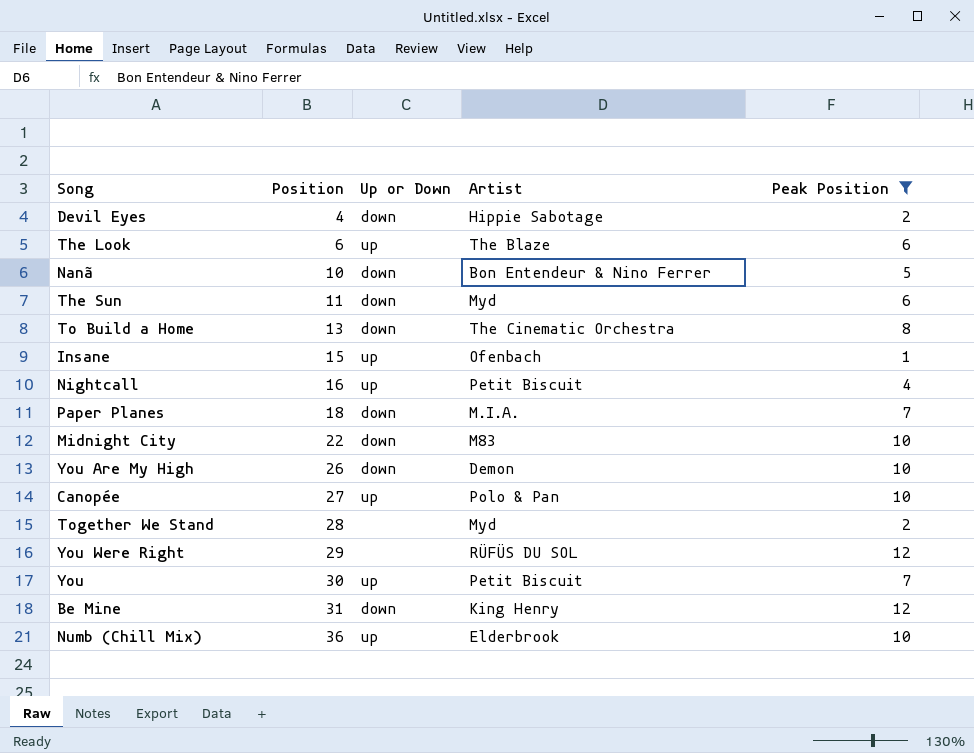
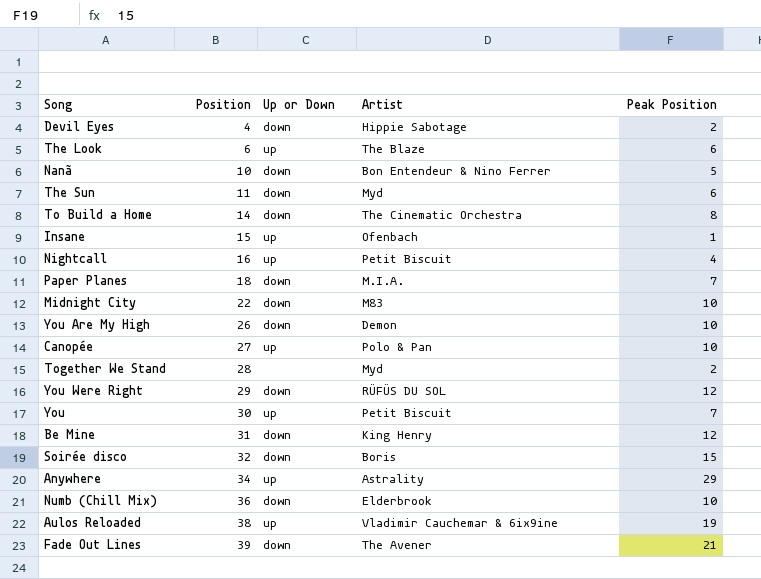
filter: Peak Position <= 12 -> none
To Build a Home | Position: 13 -> 14
You Were Right | Up or Down: none -> down
Numb (Chill Mix) | Up or Down: up -> down

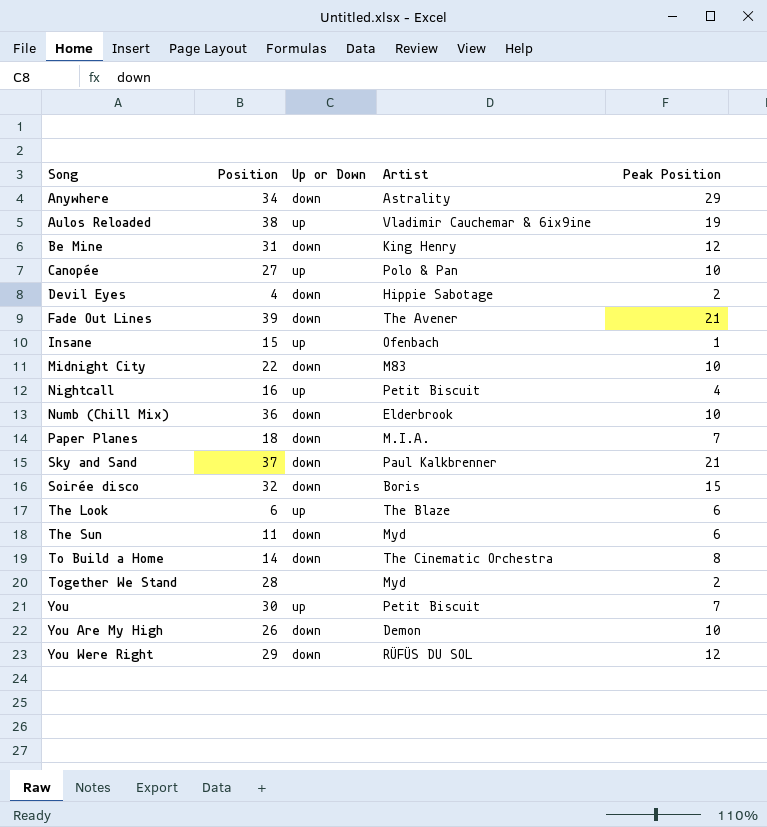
row order: Position ascending -> Song ascending
row Nanã: 10 | down | Bon Entendeur & Nino Ferrer | 5 -> none
Anywhere | Up or Down: up -> down
row Sky and Sand: none -> 37 | down | Paul Kalkbrenner | 21

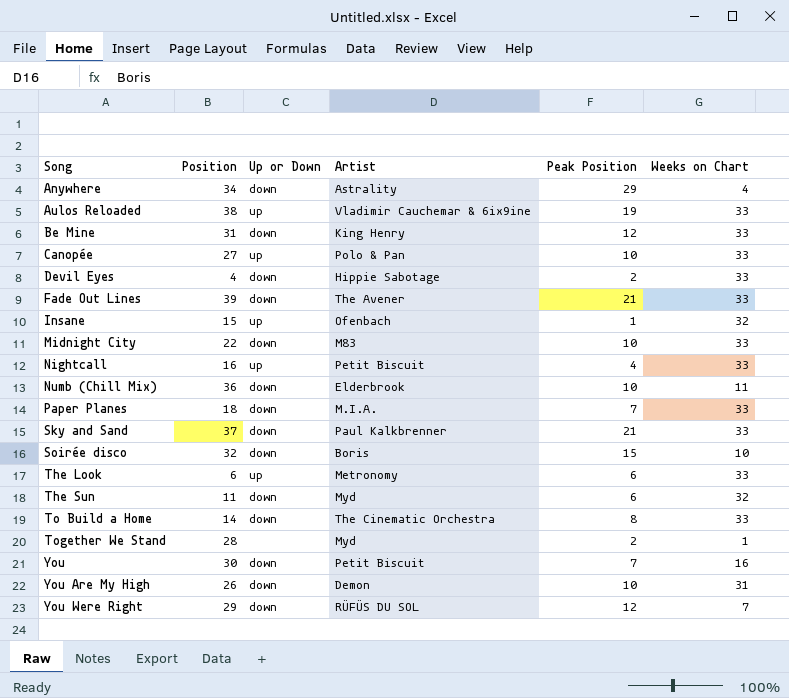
column Weeks on Chart | position: none -> 6
The Look | Artist: The Blaze -> Metronomy
You | Up or Down: up -> down

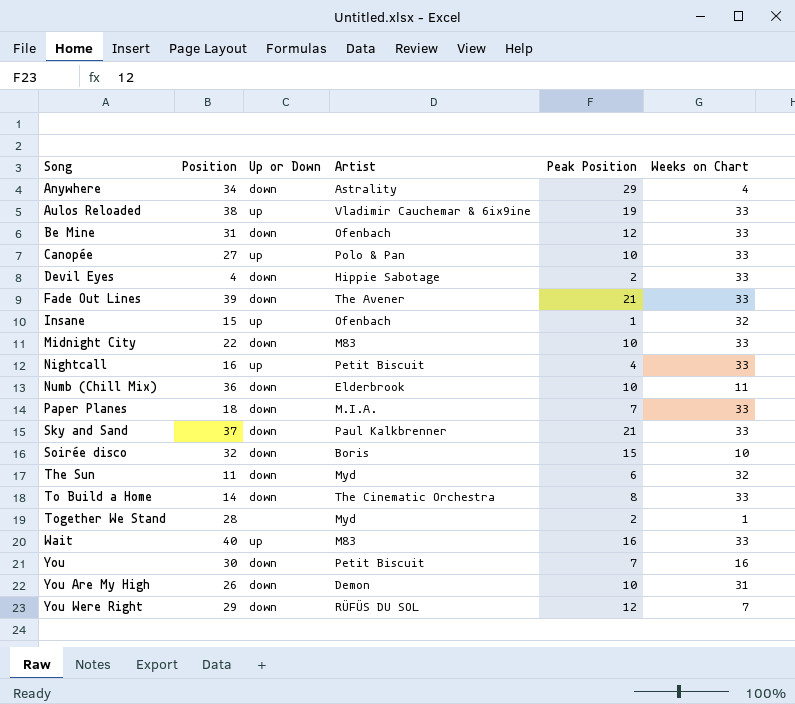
row The Look: 6 | up | Metronomy | 6 | 33 -> none
Be Mine | Artist: King Henry -> Ofenbach
row Wait: none -> 40 | up | M83 | 16 | 33

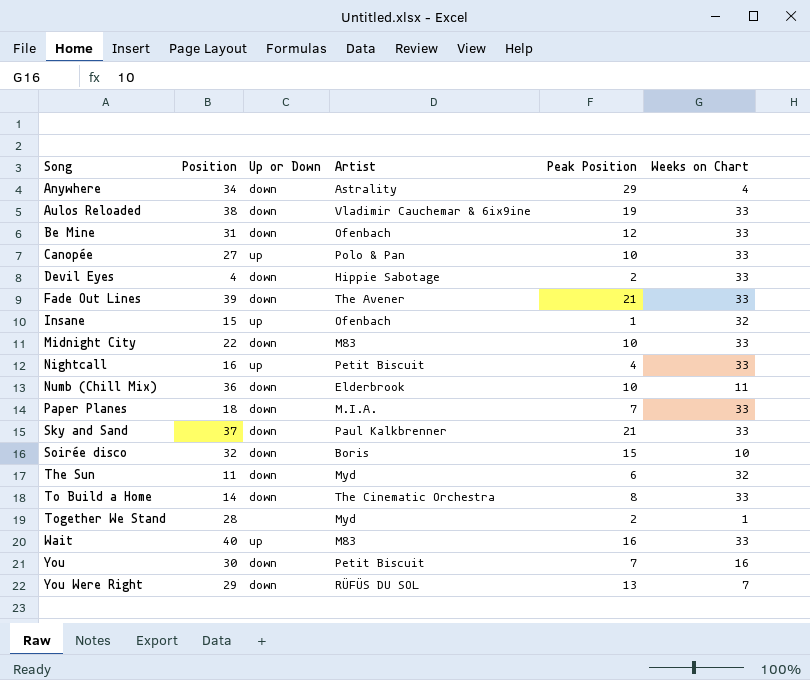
row You Are My High: 26 | down | Demon | 10 | 31 -> none
Aulos Reloaded | Up or Down: up -> down
You Were Right | Peak Position: 12 -> 13

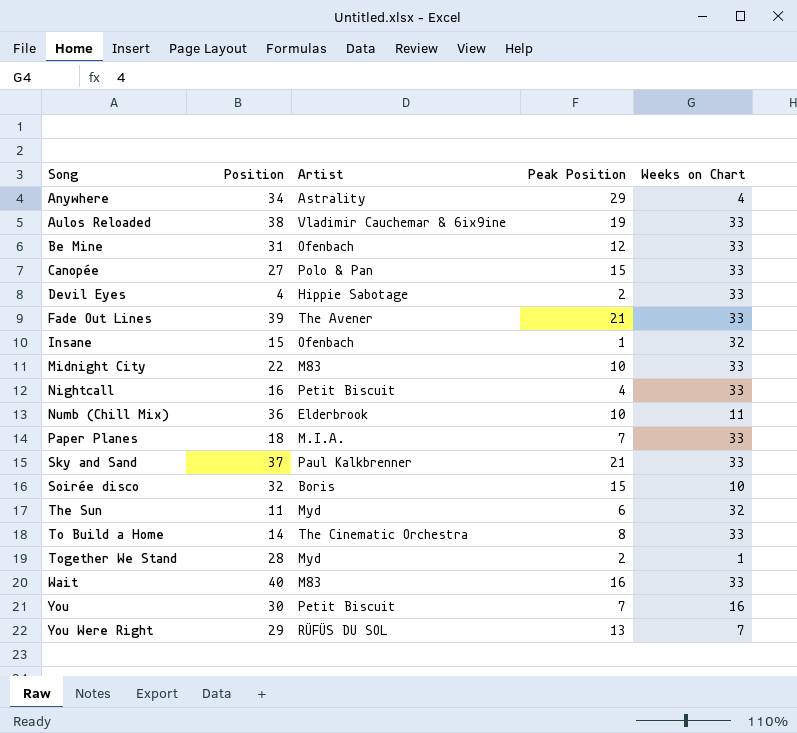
column Up or Down | position: 3 -> none
Canopée | Peak Position: 10 -> 15

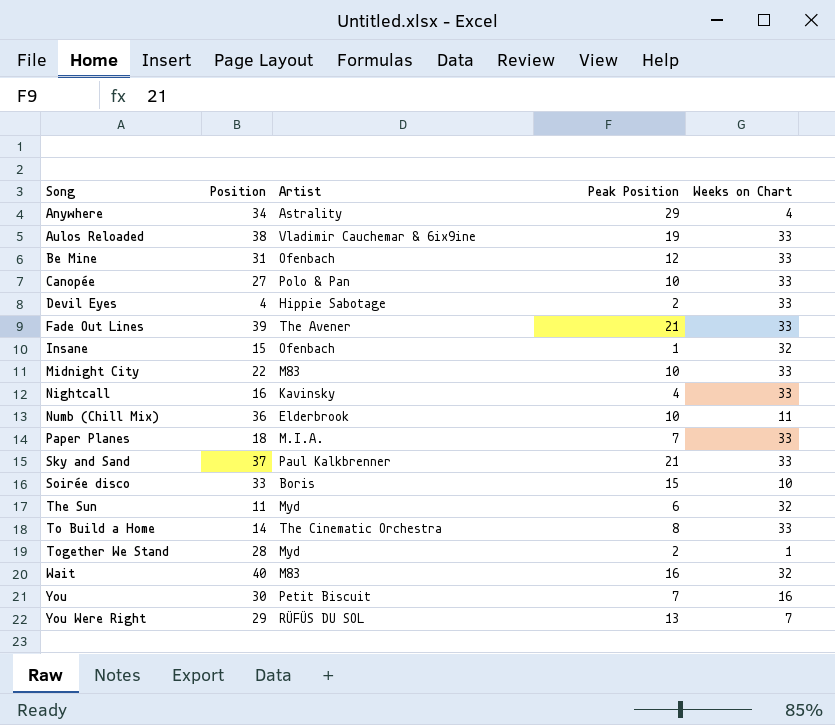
Canopée | Peak Position: 15 -> 10
Nightcall | Artist: Petit Biscuit -> Kavinsky
Soirée disco | Position: 32 -> 33
Wait | Weeks on Chart: 33 -> 32

